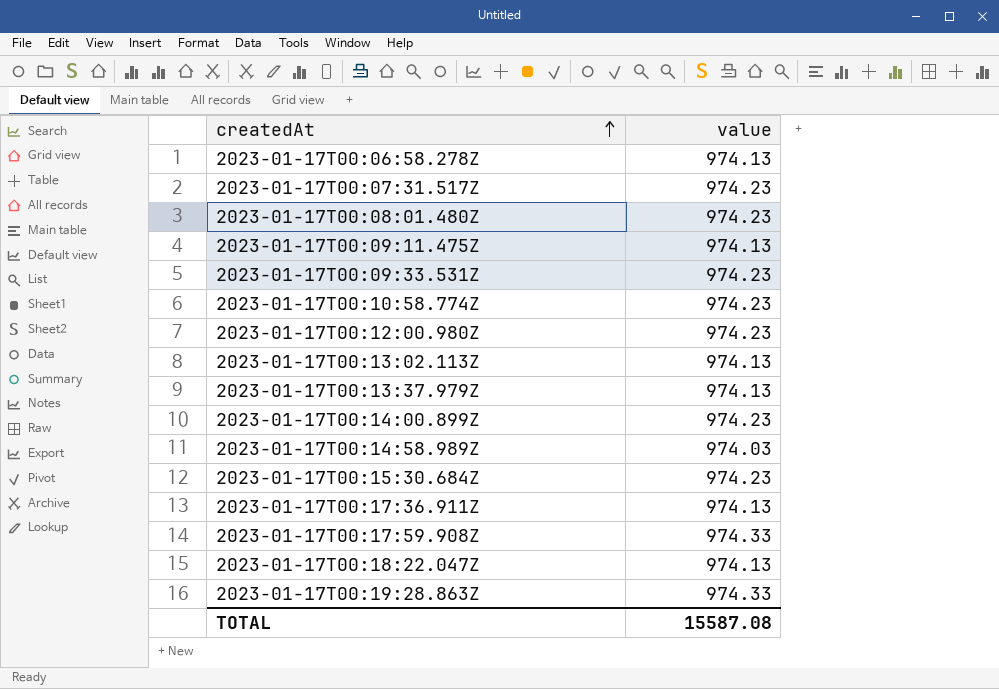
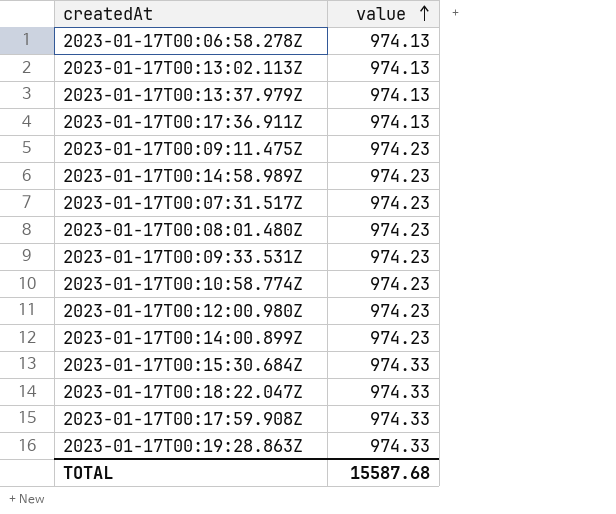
row order: createdAt ascending -> value ascending
2023-01-17T00:09:11.475Z | value: 974.13 -> 974.23
2023-01-17T00:14:58.989Z | value: 974.03 -> 974.23
2023-01-17T00:15:30.684Z | value: 974.23 -> 974.33
2023-01-17T00:18:22.047Z | value: 974.13 -> 974.33
TOTAL | value: 15587.08 -> 15587.68

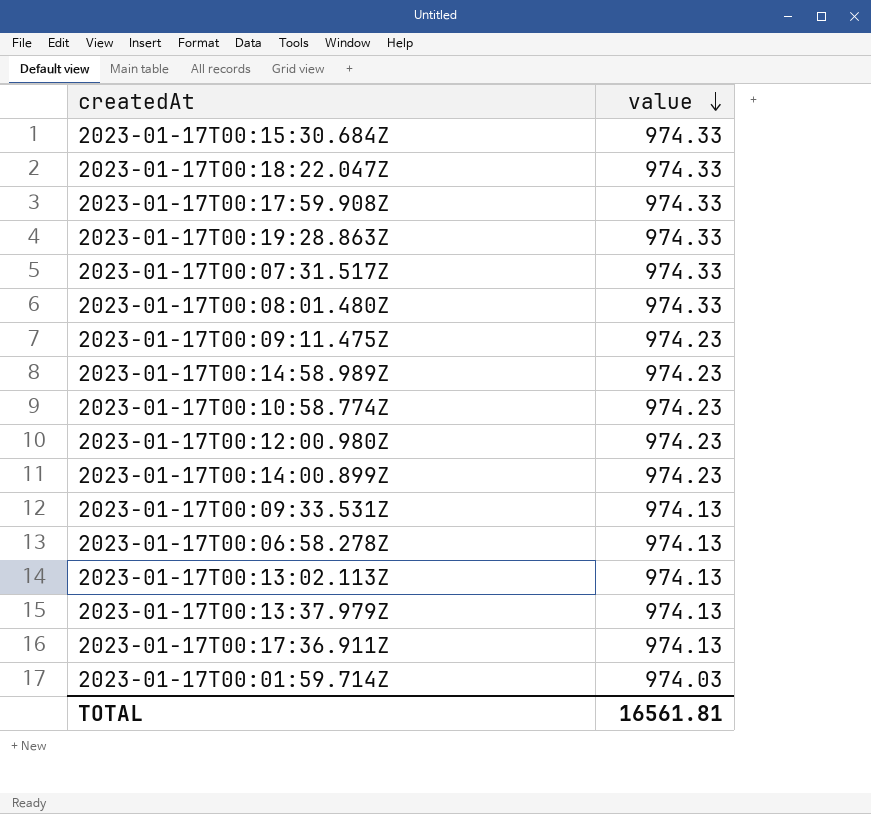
row order: value ascending -> value descending
2023-01-17T00:07:31.517Z | value: 974.23 -> 974.33
2023-01-17T00:08:01.480Z | value: 974.23 -> 974.33
2023-01-17T00:09:33.531Z | value: 974.23 -> 974.13
row 2023-01-17T00:01:59.714Z: none -> 974.03
TOTAL | value: 15587.68 -> 16561.81

